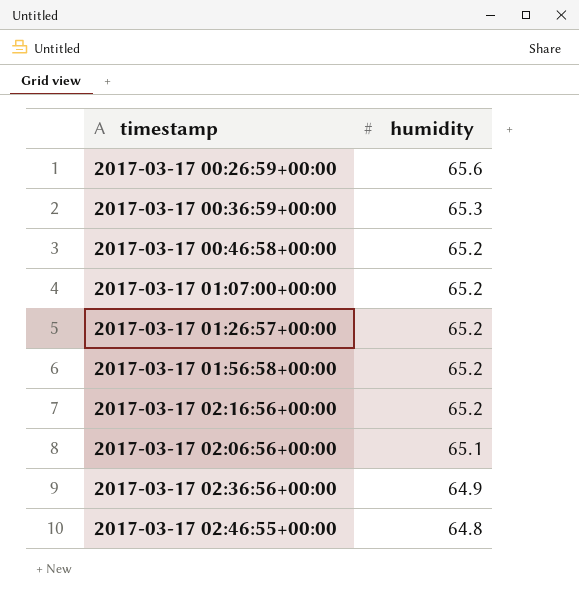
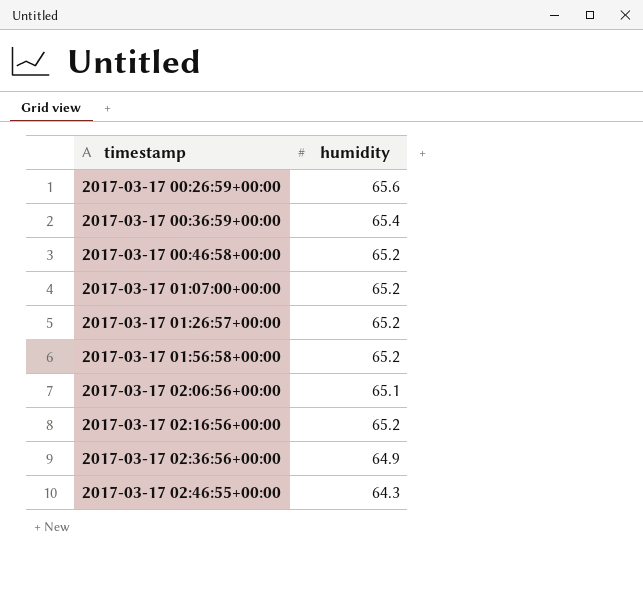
row order: humidity descending -> timestamp ascending
2017-03-17 00:36:59+00:00 | humidity: 65.3 -> 65.4
2017-03-17 02:46:55+00:00 | humidity: 64.8 -> 64.3

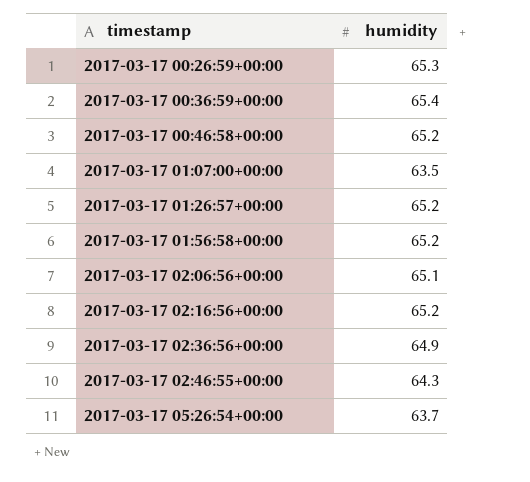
2017-03-17 00:26:59+00:00 | humidity: 65.6 -> 65.3
2017-03-17 01:07:00+00:00 | humidity: 65.2 -> 63.5
row 2017-03-17 05:26:54+00:00: none -> 63.7

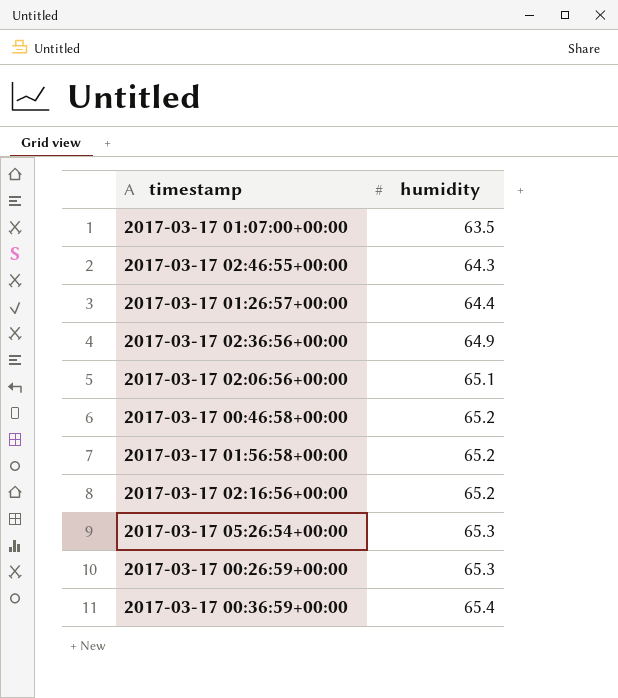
row order: timestamp ascending -> humidity ascending
2017-03-17 01:26:57+00:00 | humidity: 65.2 -> 64.4
2017-03-17 05:26:54+00:00 | humidity: 63.7 -> 65.3

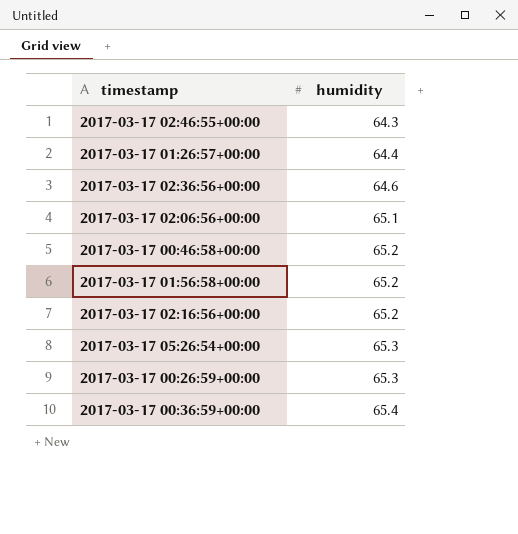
row 2017-03-17 01:07:00+00:00: 63.5 -> none
2017-03-17 02:36:56+00:00 | humidity: 64.9 -> 64.6

